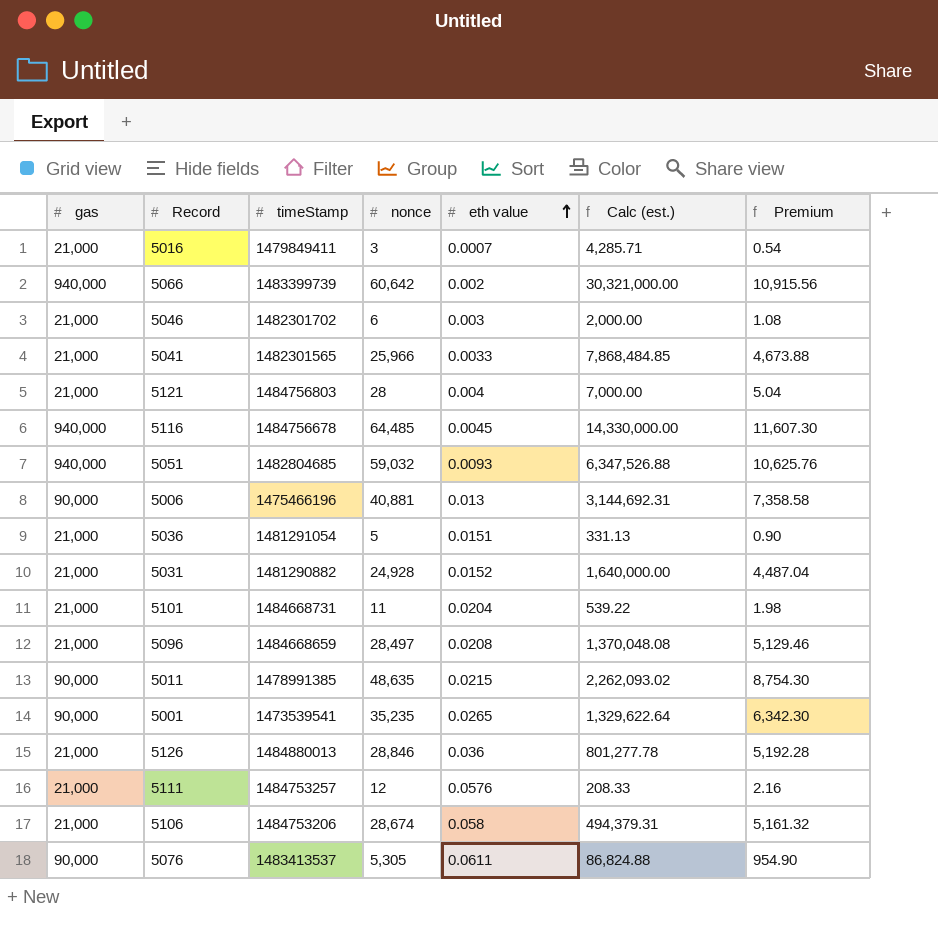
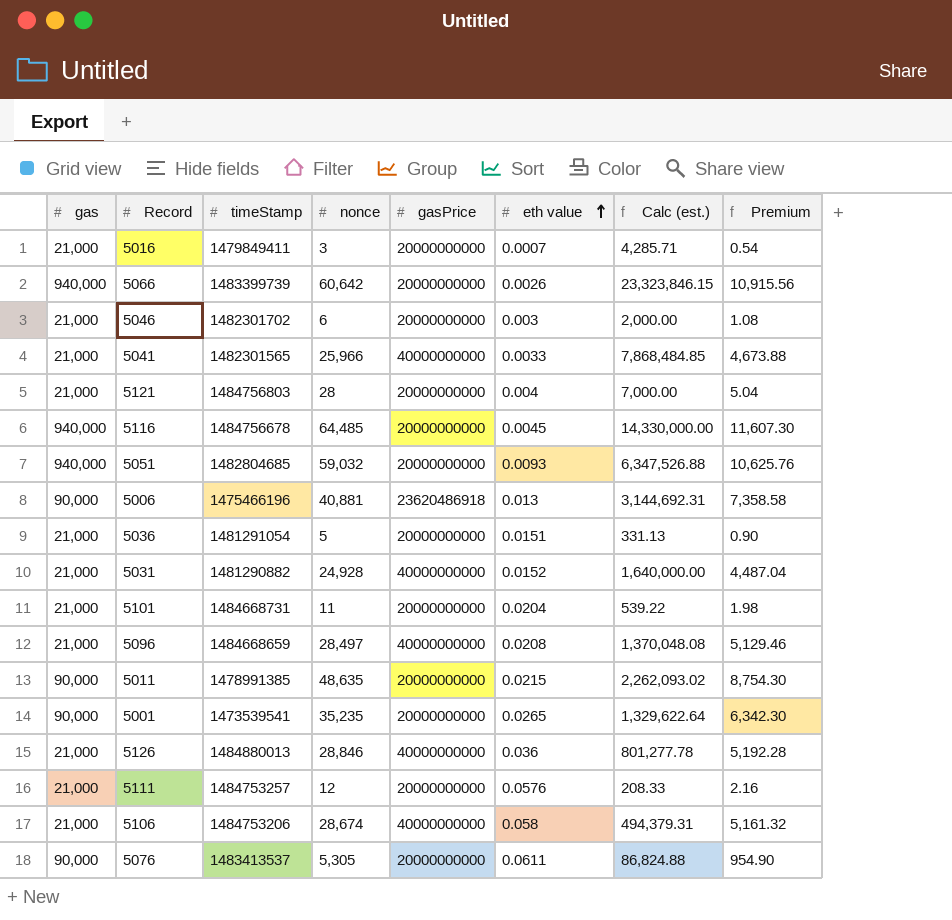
column gasPrice | position: none -> 5
5066 | eth value: 0.002 -> 0.0026
5066 | Calc (est.): 30,321,000.00 -> 23,323,846.15

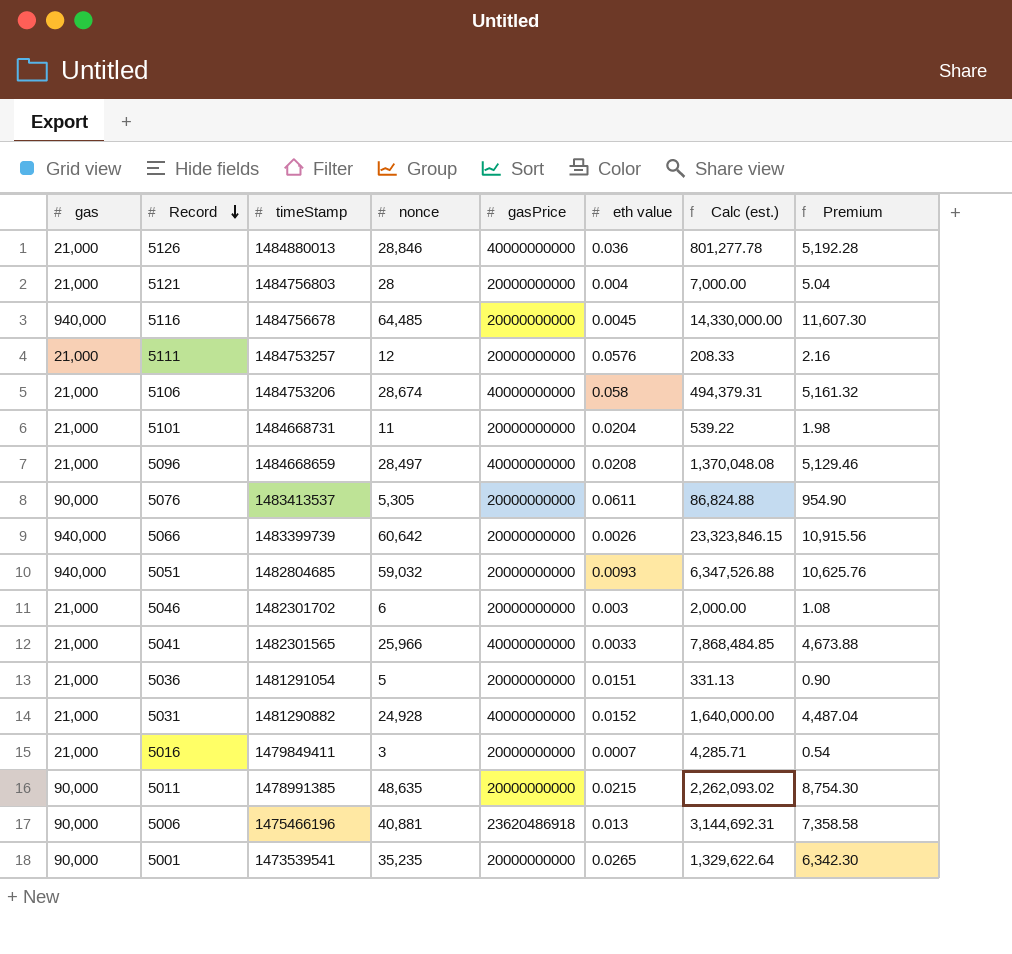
row order: eth value ascending -> Record descending

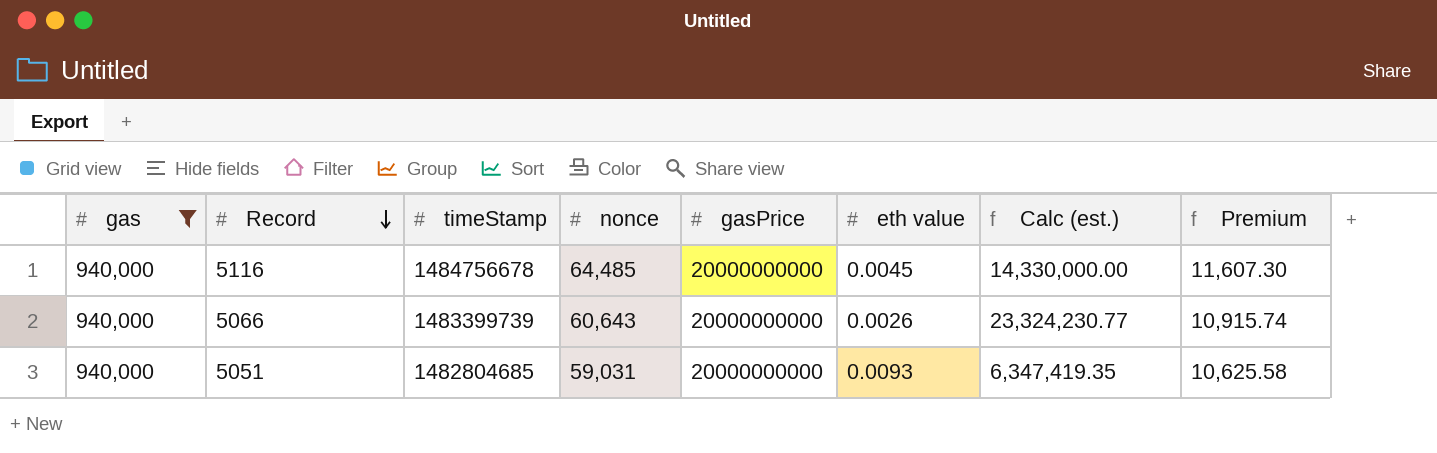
filter: none -> gas = 940,000
5066 | nonce: 60,642 -> 60,643
5066 | Calc (est.): 23,323,846.15 -> 23,324,230.77
5066 | Premium: 10,915.56 -> 10,915.74
5051 | nonce: 59,032 -> 59,031
5051 | Calc (est.): 6,347,526.88 -> 6,347,419.35
5051 | Premium: 10,625.76 -> 10,625.58

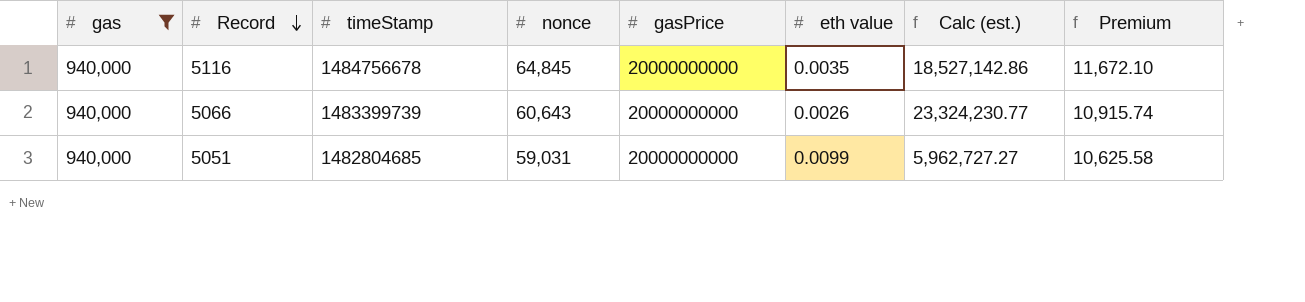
5116 | nonce: 64,485 -> 64,845
5116 | eth value: 0.0045 -> 0.0035
5116 | Calc (est.): 14,330,000.00 -> 18,527,142.86
5116 | Premium: 11,607.30 -> 11,672.10
5051 | eth value: 0.0093 -> 0.0099
5051 | Calc (est.): 6,347,419.35 -> 5,962,727.27

